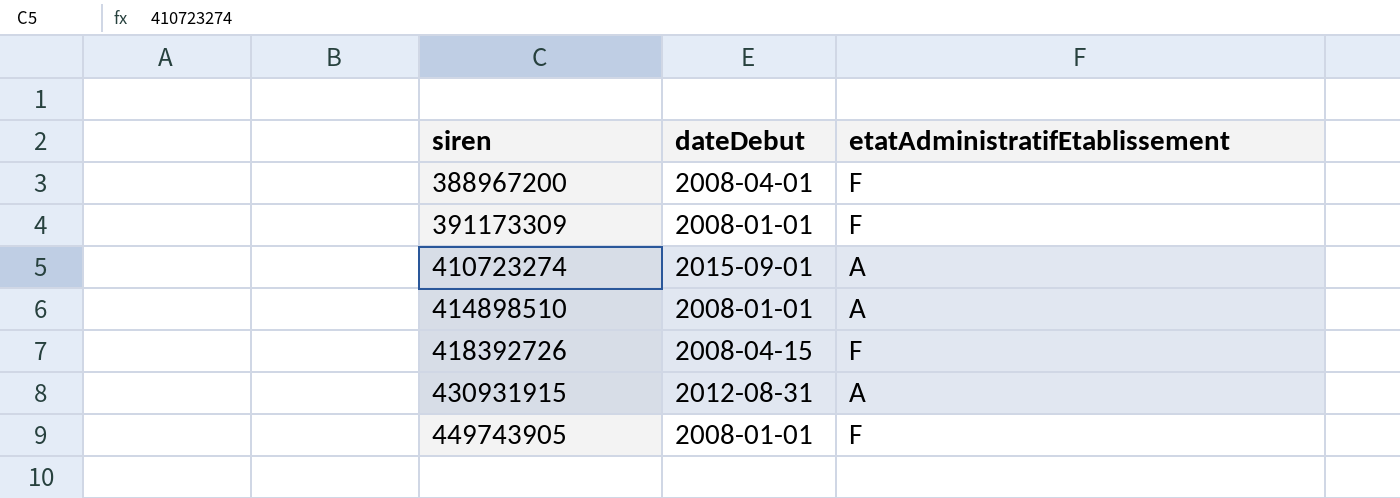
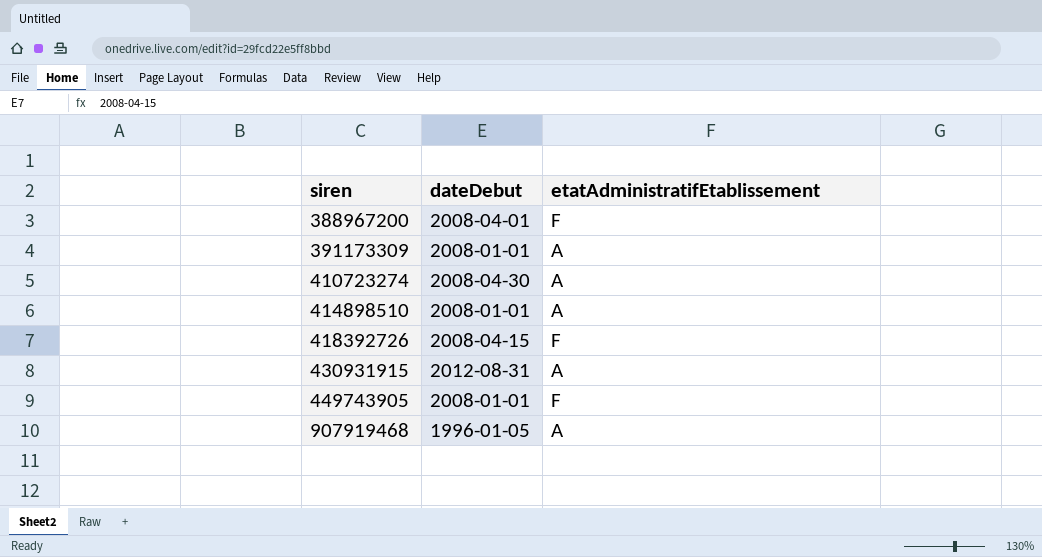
391173309 | etatAdministratifEtablissement: F -> A
410723274 | dateDebut: 2015-09-01 -> 2008-04-30
row 907919468: none -> 1996-01-05 | A

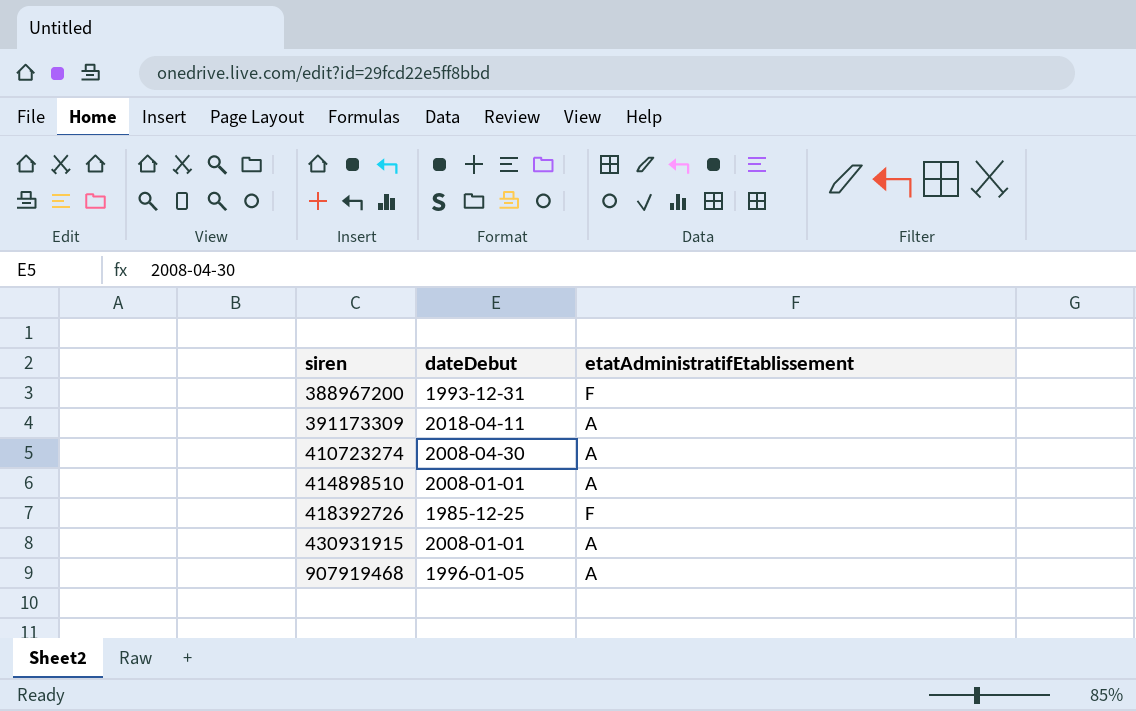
row 449743905: 2008-01-01 | F -> none
388967200 | dateDebut: 2008-04-01 -> 1993-12-31
391173309 | dateDebut: 2008-01-01 -> 2018-04-11
418392726 | dateDebut: 2008-04-15 -> 1985-12-25
430931915 | dateDebut: 2012-08-31 -> 2008-01-01

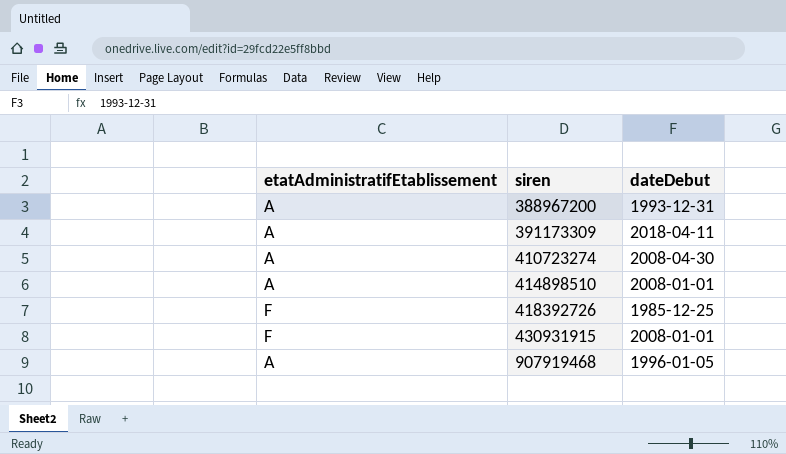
column etatAdministratifEtablissement | position: 3 -> 1
388967200 | etatAdministratifEtablissement: F -> A
430931915 | etatAdministratifEtablissement: A -> F

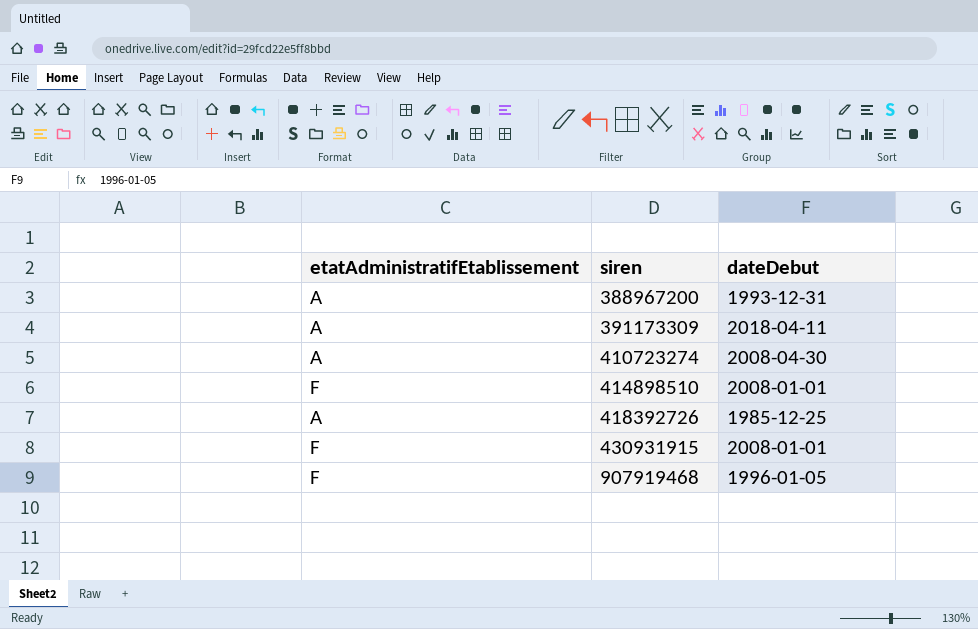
414898510 | etatAdministratifEtablissement: A -> F
418392726 | etatAdministratifEtablissement: F -> A
907919468 | etatAdministratifEtablissement: A -> F

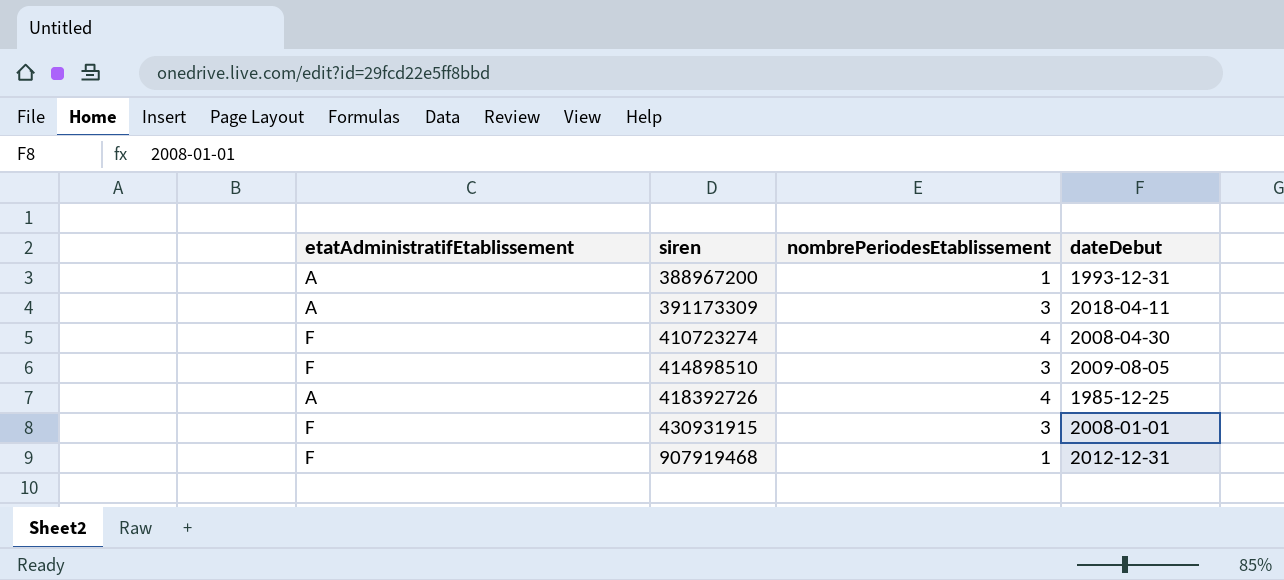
column nombrePeriodesEtablissement | position: none -> 3
410723274 | etatAdministratifEtablissement: A -> F
414898510 | dateDebut: 2008-01-01 -> 2009-08-05
907919468 | dateDebut: 1996-01-05 -> 2012-12-31

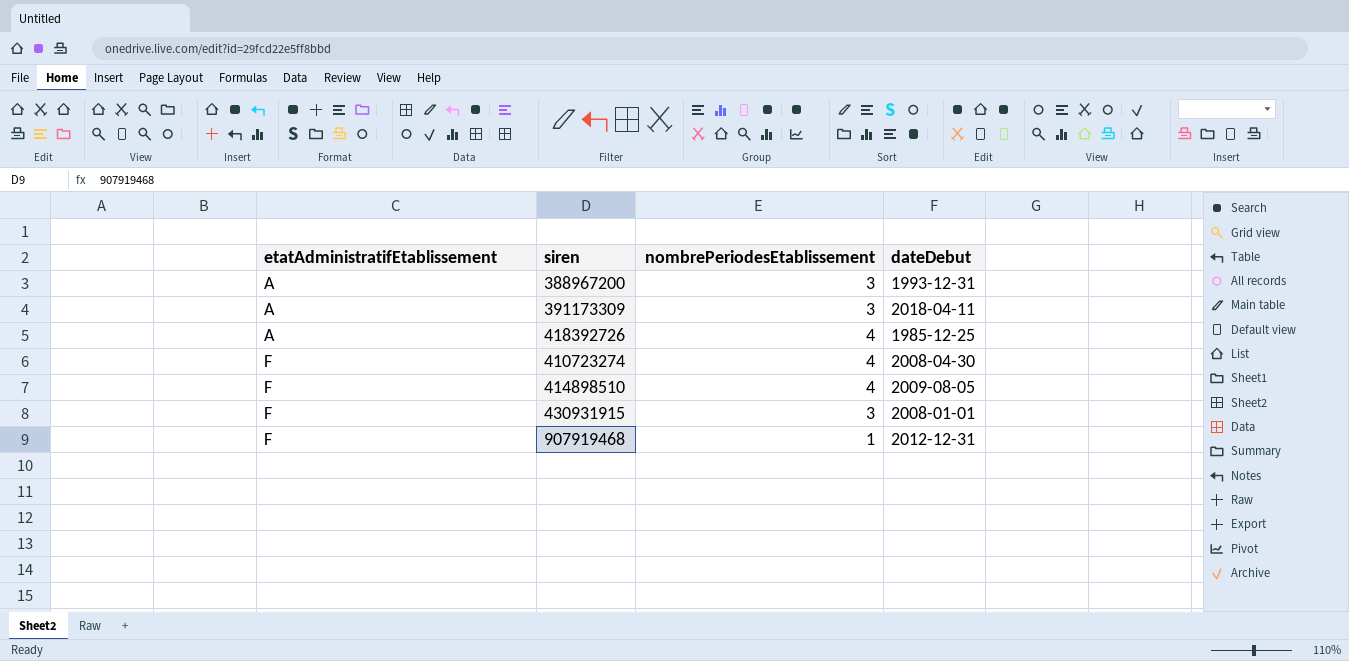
row order: siren ascending -> etatAdministratifEtablissement ascending
388967200 | nombrePeriodesEtablissement: 1 -> 3
414898510 | nombrePeriodesEtablissement: 3 -> 4

